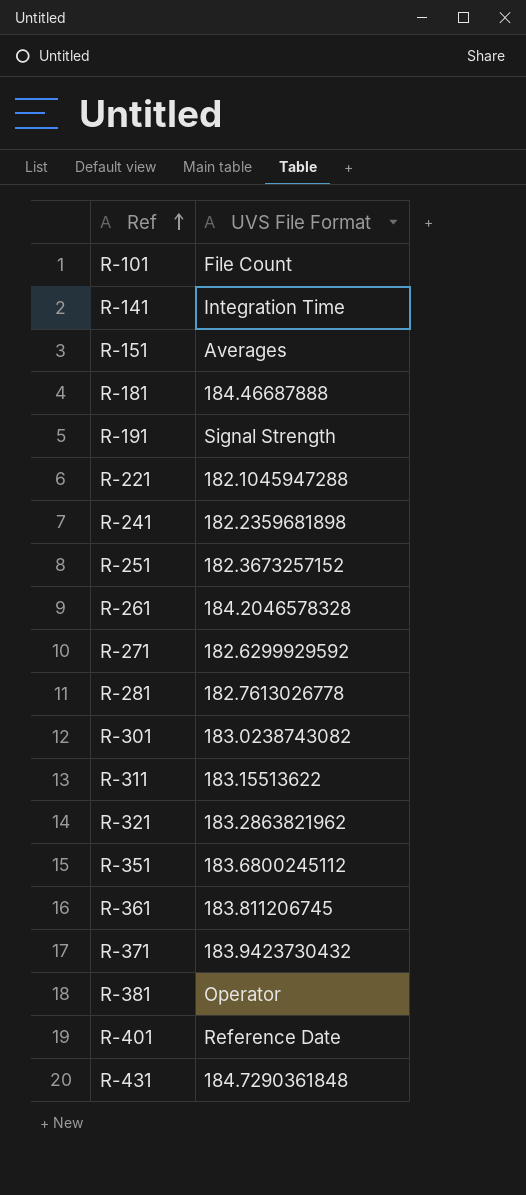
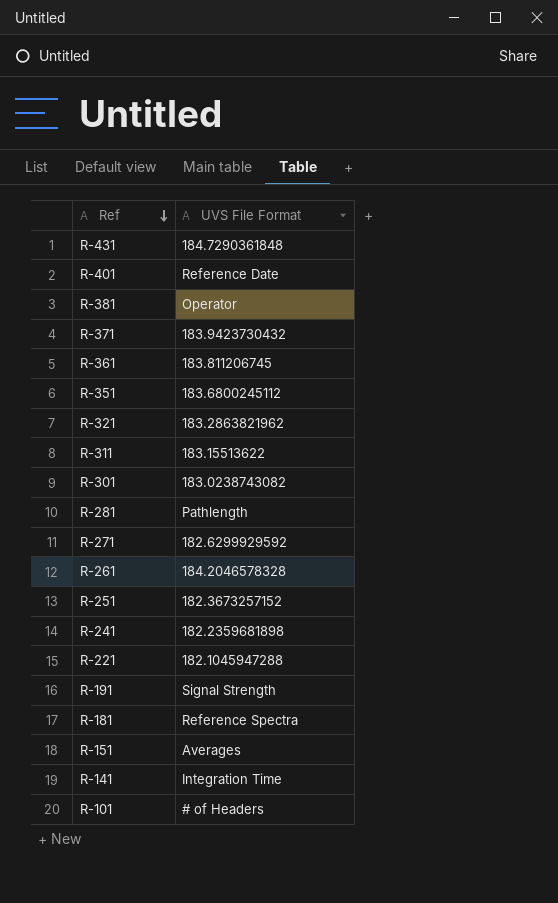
row order: Ref ascending -> Ref descending
R-281 | UVS File Format: 182.7613026778 -> Pathlength
R-181 | UVS File Format: 184.46687888 -> Reference Spectra
R-101 | UVS File Format: File Count -> # of Headers

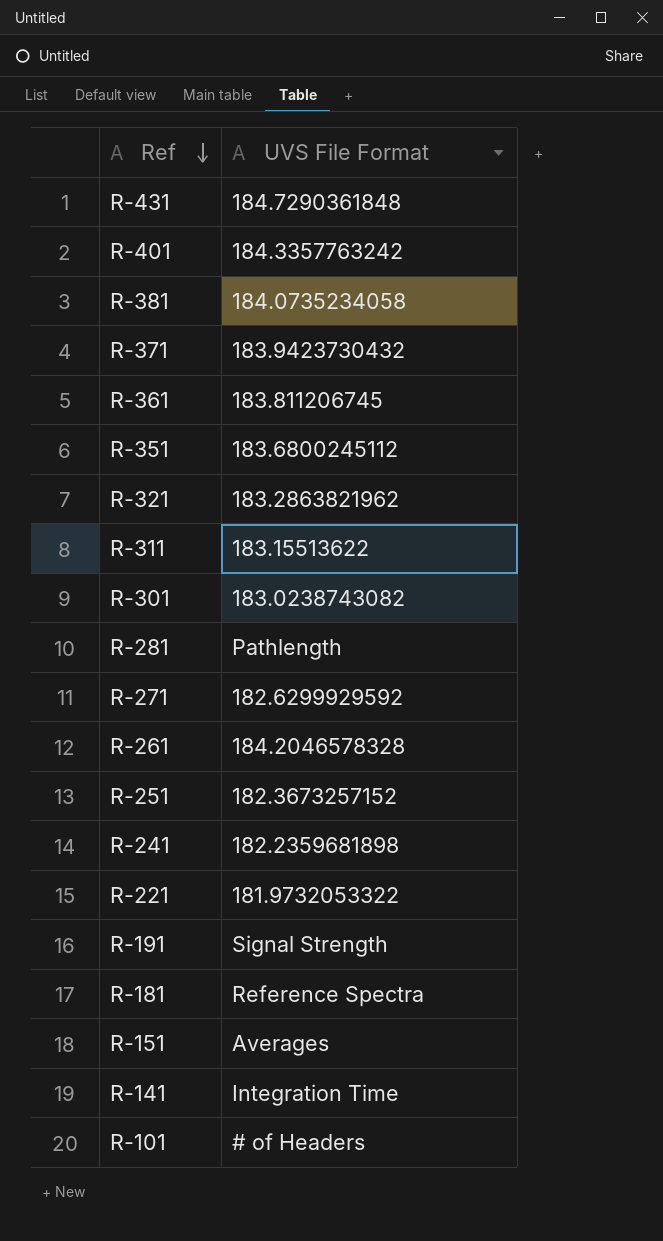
R-401 | UVS File Format: Reference Date -> 184.3357763242
R-381 | UVS File Format: Operator -> 184.0735234058
R-221 | UVS File Format: 182.1045947288 -> 181.9732053322

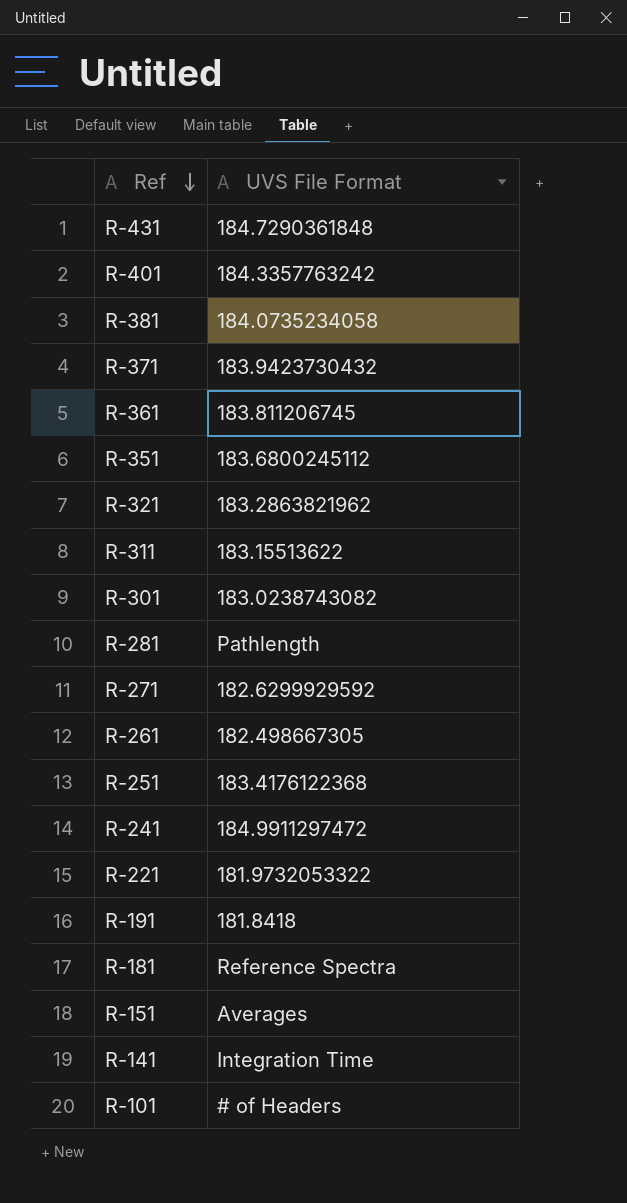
R-261 | UVS File Format: 184.2046578328 -> 182.498667305
R-251 | UVS File Format: 182.3673257152 -> 183.4176122368
R-241 | UVS File Format: 182.2359681898 -> 184.9911297472
R-191 | UVS File Format: Signal Strength -> 181.8418

